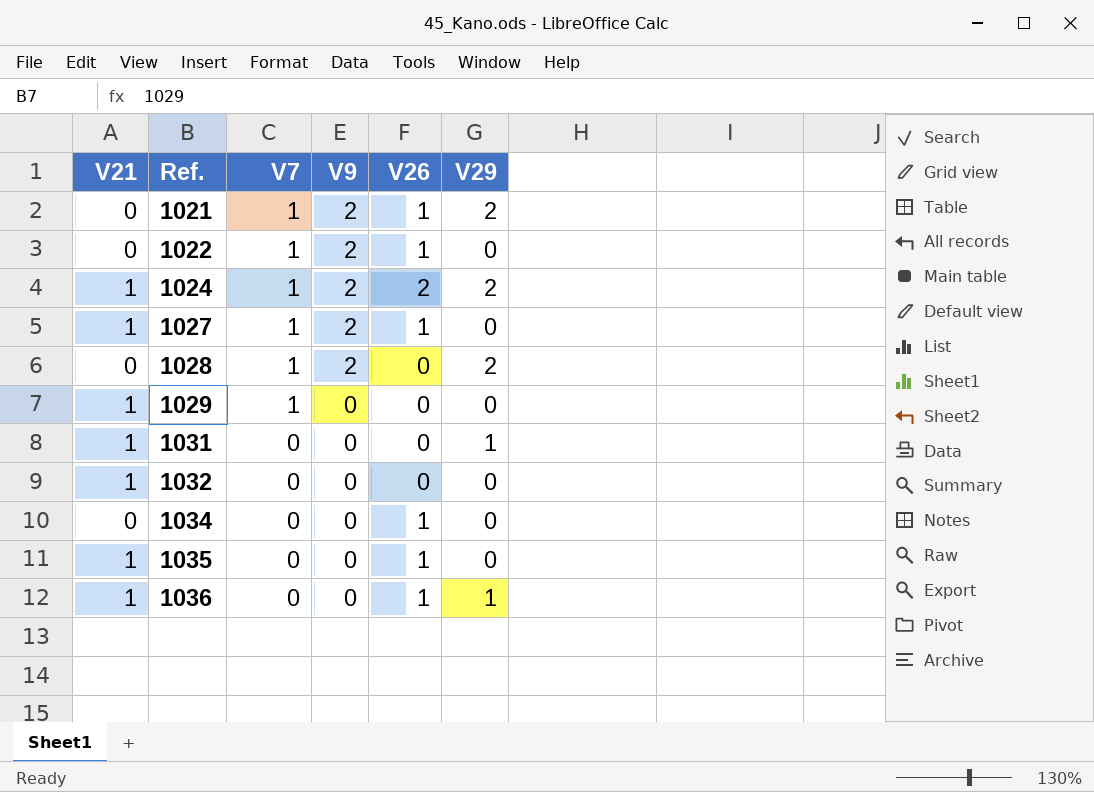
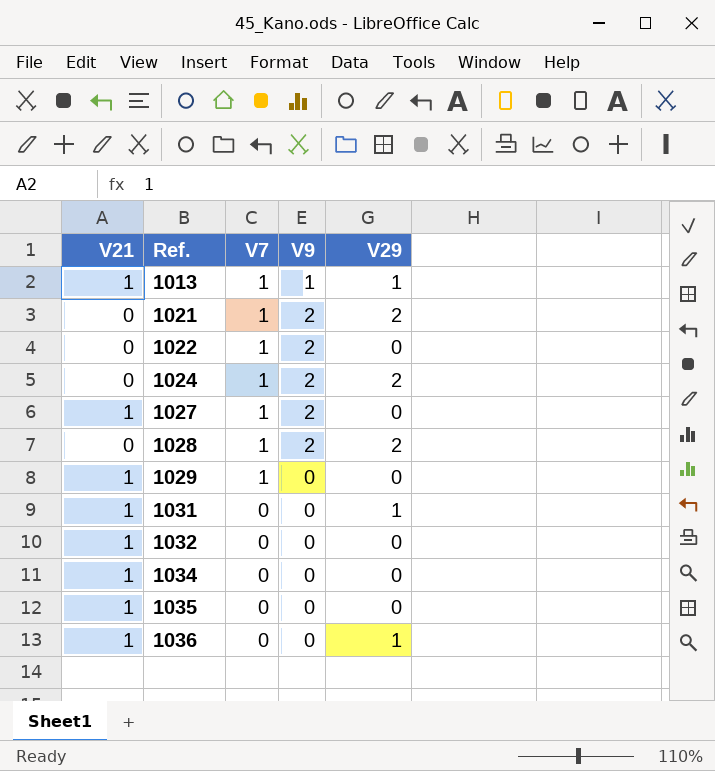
column V26 | position: 5 -> none
row 1013: none -> 1 | 1 | 1 | 1
1024 | V21: 1 -> 0
1034 | V21: 0 -> 1

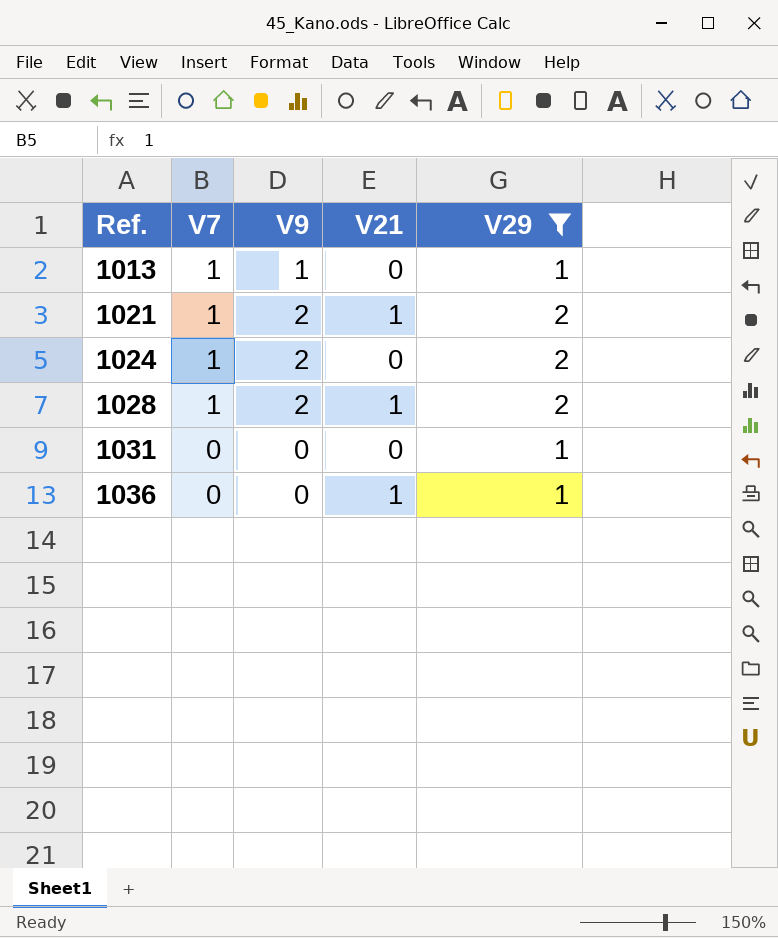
filter: none -> V29 != 0
column V21 | position: 1 -> 4
1013 | V21: 1 -> 0
1021 | V21: 0 -> 1
1028 | V21: 0 -> 1
1031 | V21: 1 -> 0

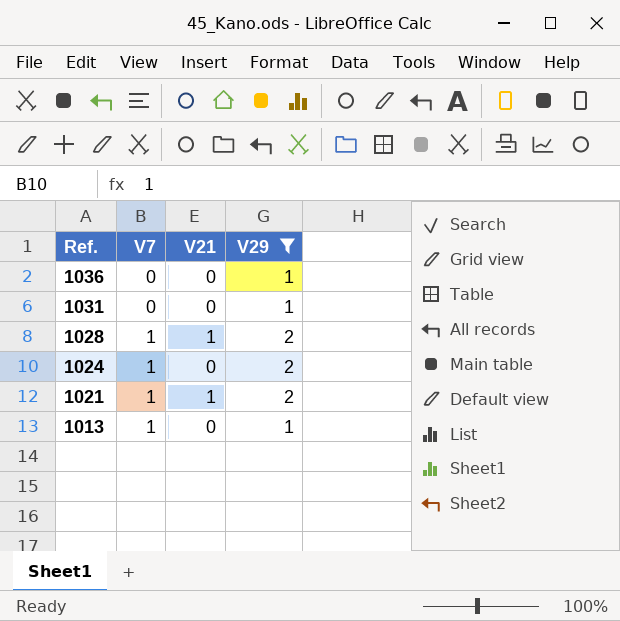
row order: Ref. ascending -> Ref. descending
column V9 | position: 3 -> none
1036 | V21: 1 -> 0

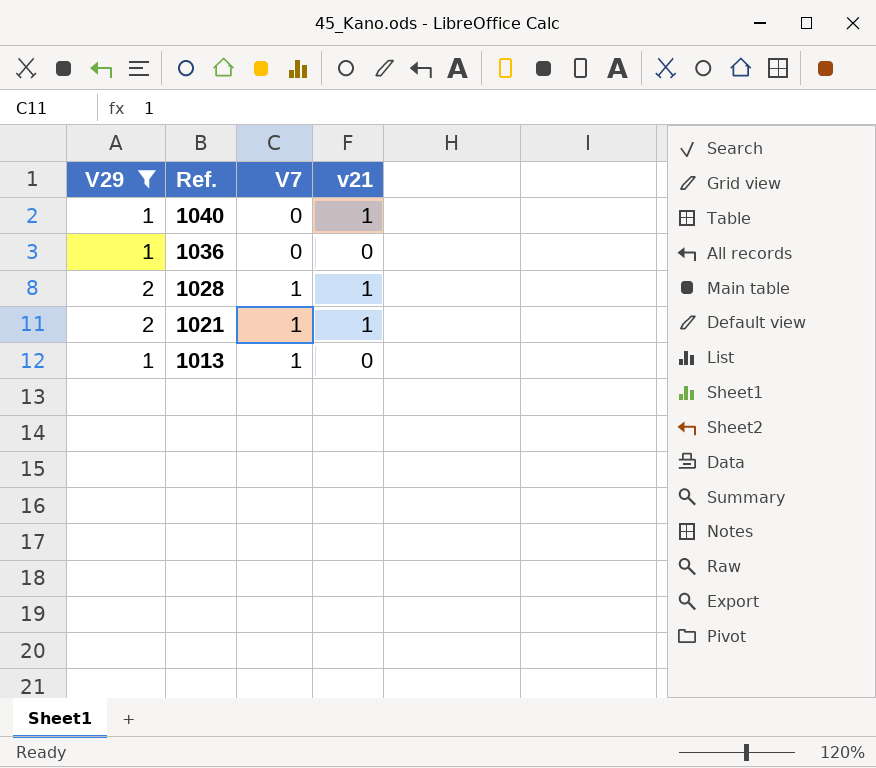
column V29 | position: 4 -> 1
column name: V21 -> v21
row 1031: 0 | 0 | 1 -> none
row 1024: 1 | 0 | 2 -> none
row 1040: none -> 1 | 0 | 1

